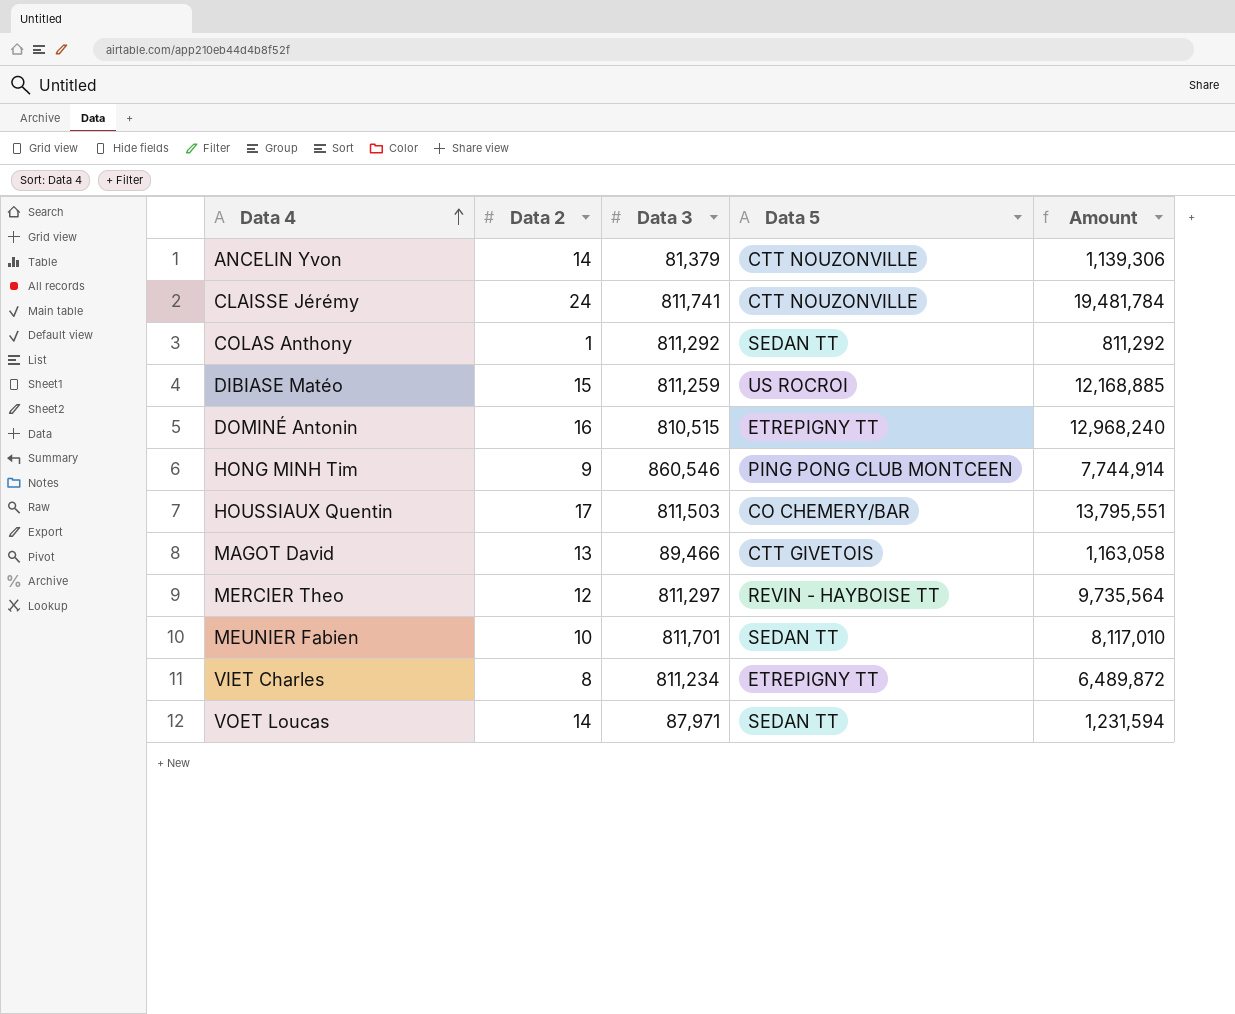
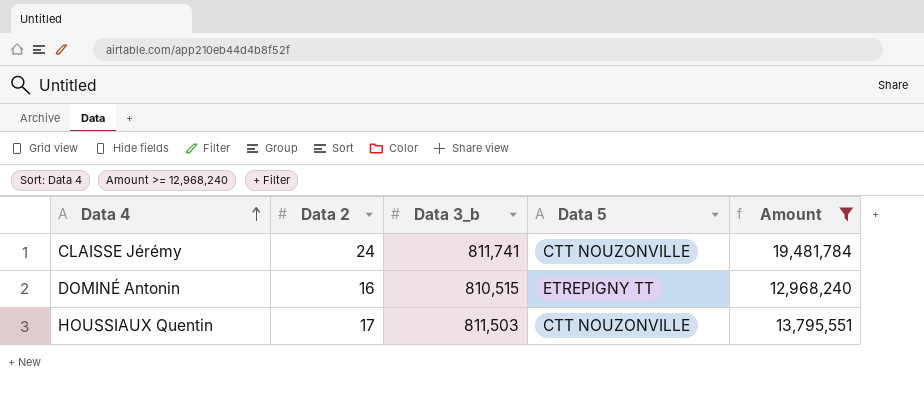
filter: none -> Amount >= 12,968,240
column name: Data 3 -> Data 3_b
HOUSSIAUX Quentin | Data 5: CO CHEMERY/BAR -> CTT NOUZONVILLE

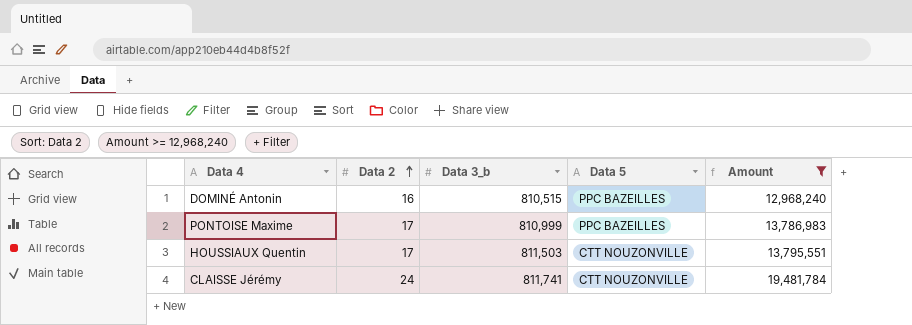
row order: Data 4 ascending -> Data 2 ascending
DOMINÉ Antonin | Data 5: ETREPIGNY TT -> PPC BAZEILLES
row PONTOISE Maxime: none -> 17 | 810,999 | PPC BAZEILLES | 13,786,983

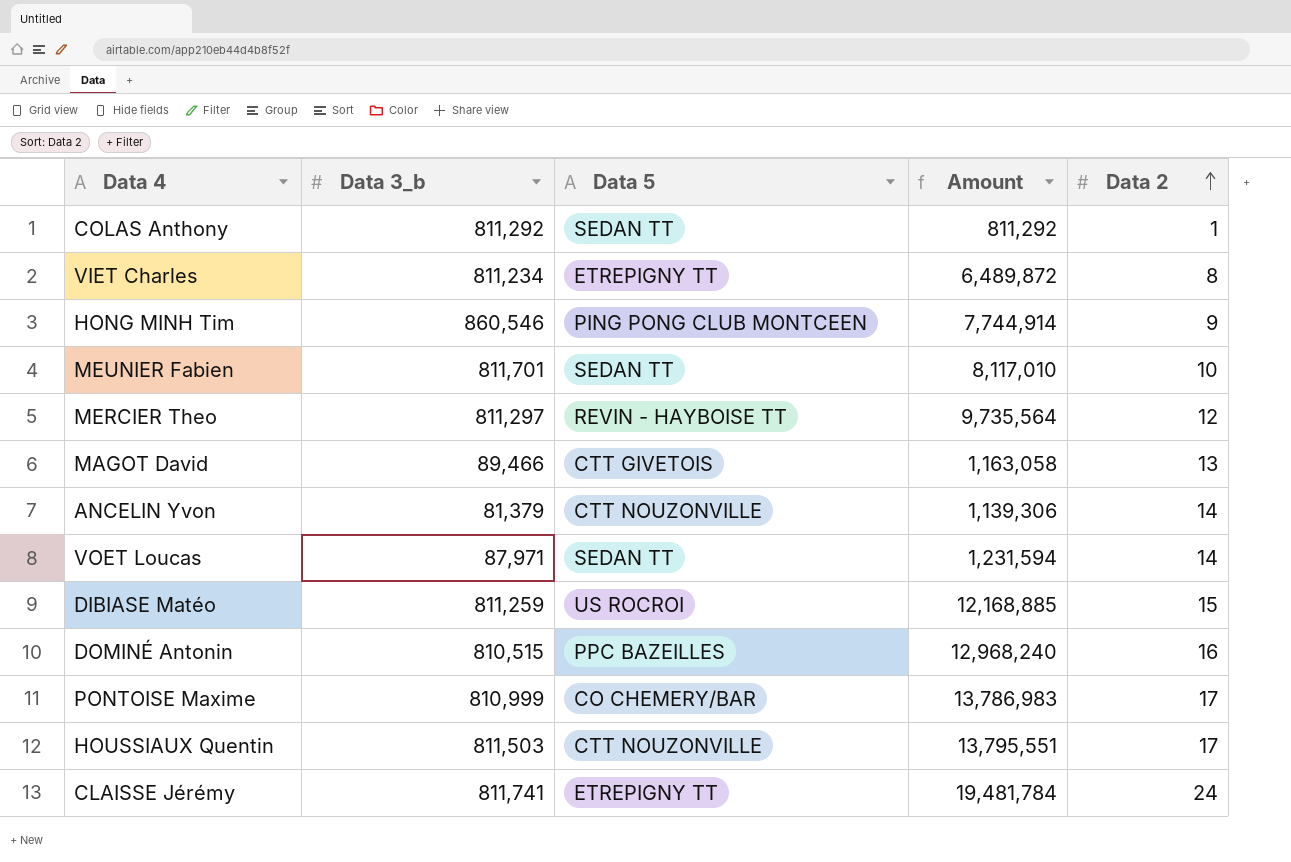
filter: Amount >= 12,968,240 -> none
column Data 2 | position: 2 -> 5
PONTOISE Maxime | Data 5: PPC BAZEILLES -> CO CHEMERY/BAR
CLAISSE Jérémy | Data 5: CTT NOUZONVILLE -> ETREPIGNY TT

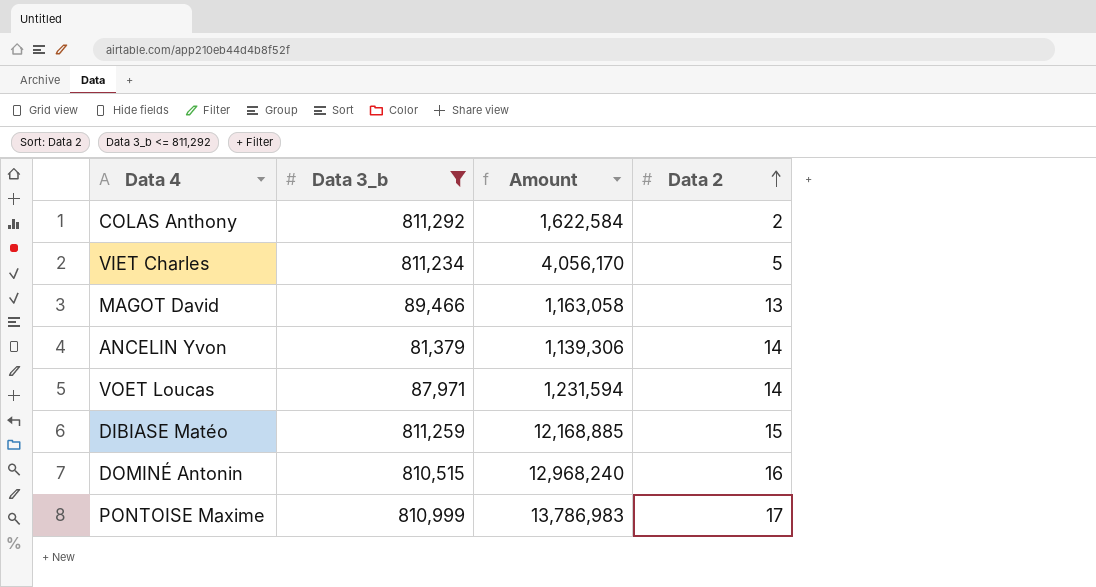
filter: none -> Data 3_b <= 811,292
column Data 5 | position: 3 -> none
COLAS Anthony | Amount: 811,292 -> 1,622,584
COLAS Anthony | Data 2: 1 -> 2
VIET Charles | Amount: 6,489,872 -> 4,056,170
VIET Charles | Data 2: 8 -> 5

